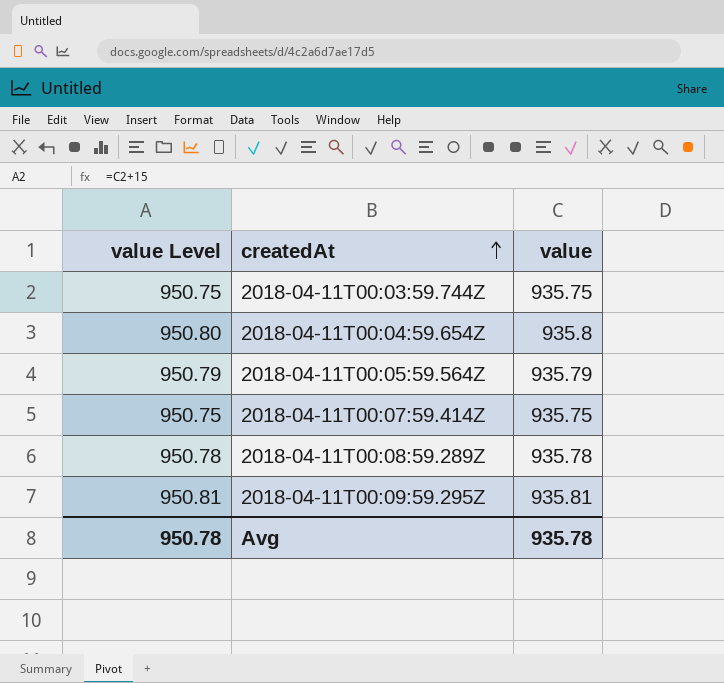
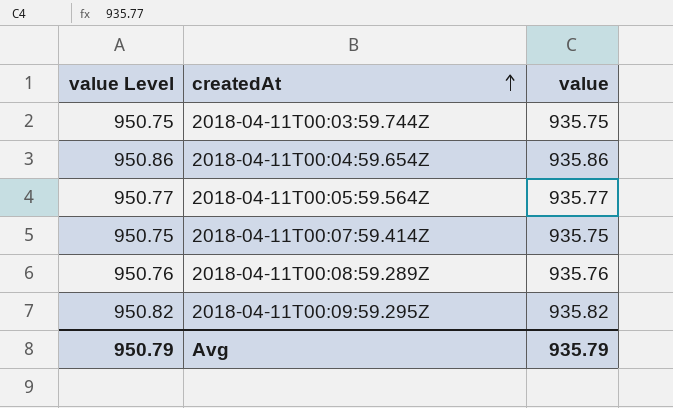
2018-04-11T00:04:59.654Z | value Level: 950.80 -> 950.86
2018-04-11T00:04:59.654Z | value: 935.8 -> 935.86
2018-04-11T00:05:59.564Z | value Level: 950.79 -> 950.77
2018-04-11T00:05:59.564Z | value: 935.79 -> 935.77
2018-04-11T00:08:59.289Z | value Level: 950.78 -> 950.76
2018-04-11T00:08:59.289Z | value: 935.78 -> 935.76
2018-04-11T00:09:59.295Z | value Level: 950.81 -> 950.82
2018-04-11T00:09:59.295Z | value: 935.81 -> 935.82
Avg | value Level: 950.78 -> 950.79
Avg | value: 935.78 -> 935.79

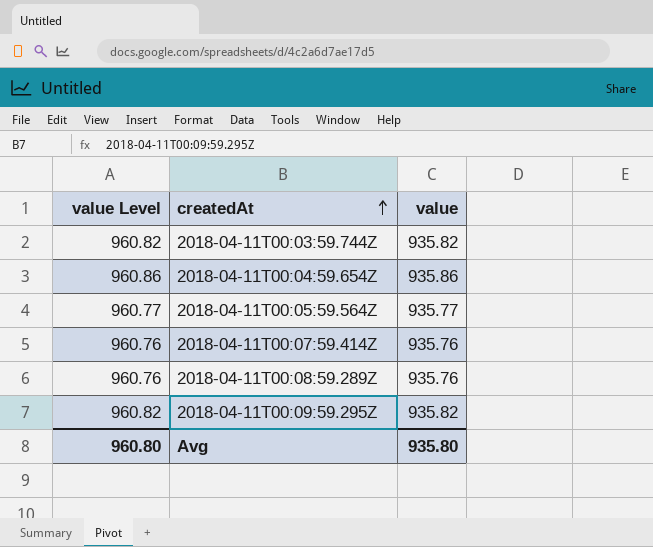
column value Level | formula: [value] + 15 -> [value] + 25
2018-04-11T00:03:59.744Z | value: 935.75 -> 935.82
2018-04-11T00:07:59.414Z | value: 935.75 -> 935.76
Avg | value Level: 950.79 -> 960.80
Avg | value: 935.79 -> 935.80

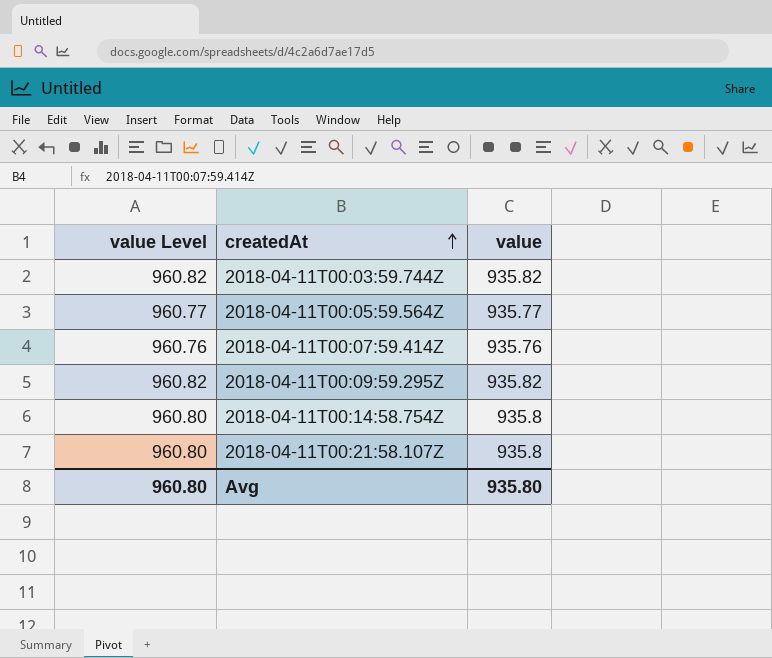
row 2018-04-11T00:04:59.654Z: 960.86 | 935.86 -> none
row 2018-04-11T00:08:59.289Z: 960.76 | 935.76 -> none
row 2018-04-11T00:14:58.754Z: none -> 960.80 | 935.8
row 2018-04-11T00:21:58.107Z: none -> 960.80 | 935.8

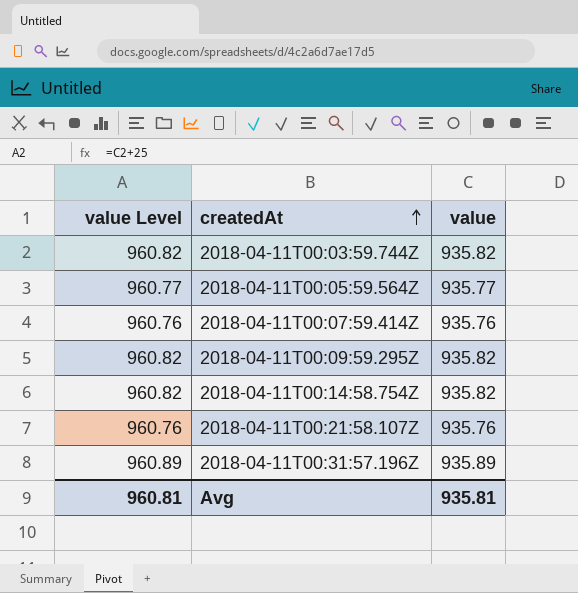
2018-04-11T00:14:58.754Z | value Level: 960.80 -> 960.82
2018-04-11T00:14:58.754Z | value: 935.8 -> 935.82
2018-04-11T00:21:58.107Z | value Level: 960.80 -> 960.76
2018-04-11T00:21:58.107Z | value: 935.8 -> 935.76
row 2018-04-11T00:31:57.196Z: none -> 960.89 | 935.89
Avg | value Level: 960.80 -> 960.81
Avg | value: 935.80 -> 935.81

